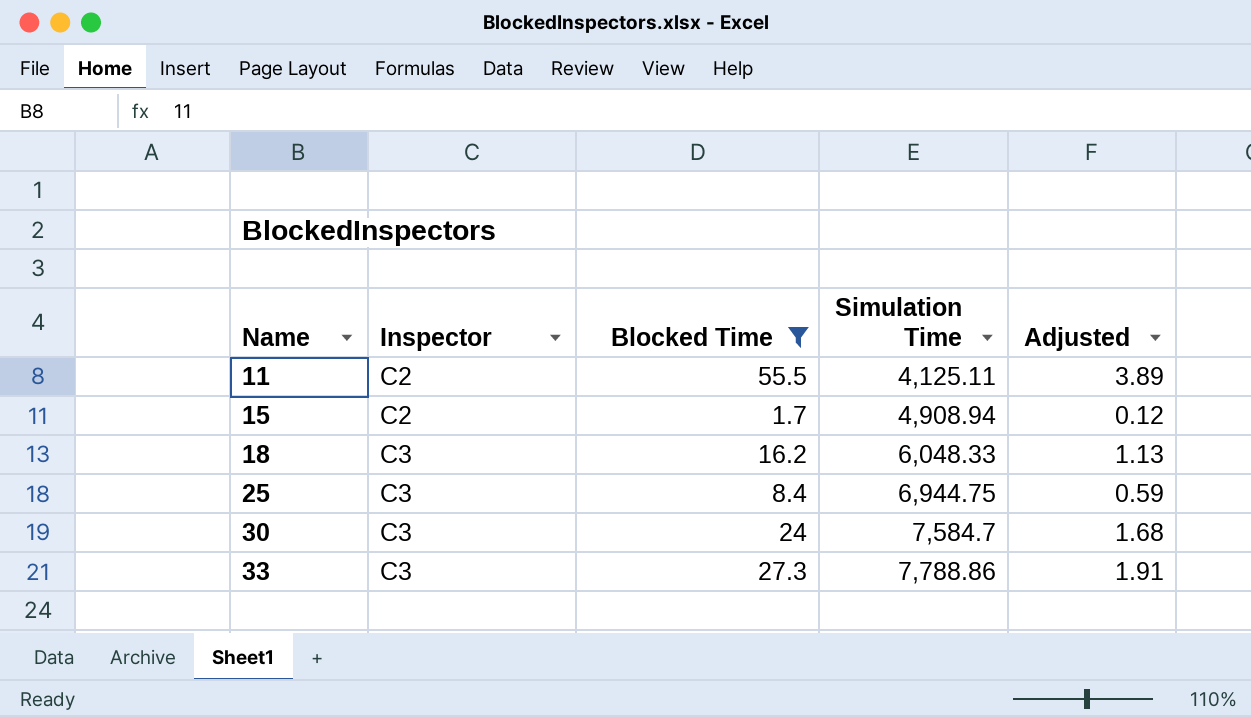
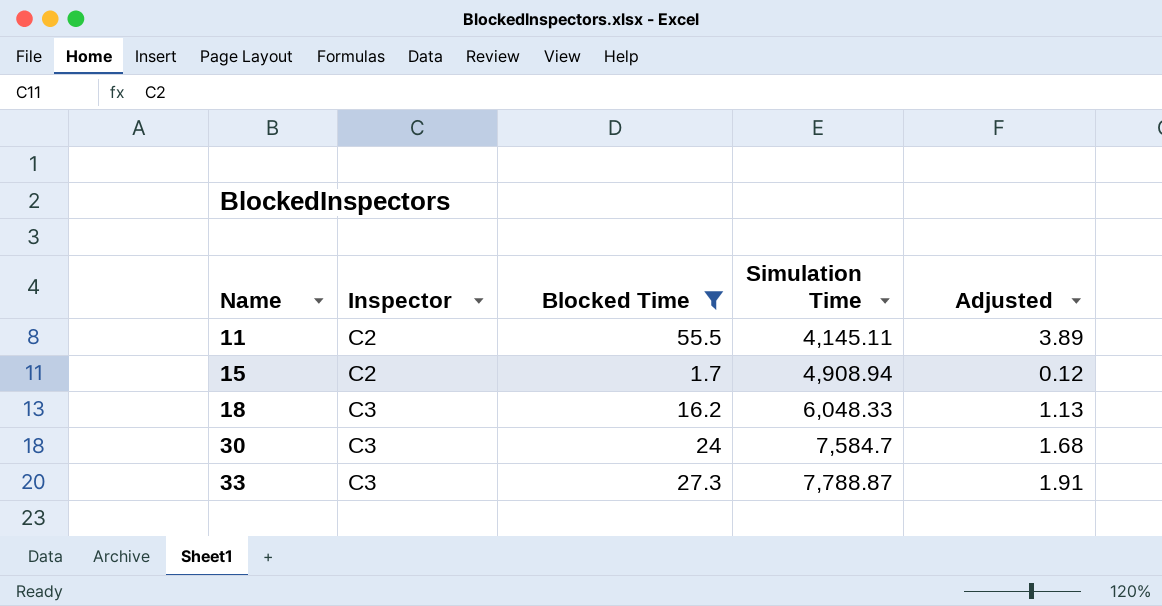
row 25: C3 | 8.4 | 6,944.75 | 0.59 -> none
11 | Simulation Time: 4,125.11 -> 4,145.11
33 | Simulation Time: 7,788.86 -> 7,788.87

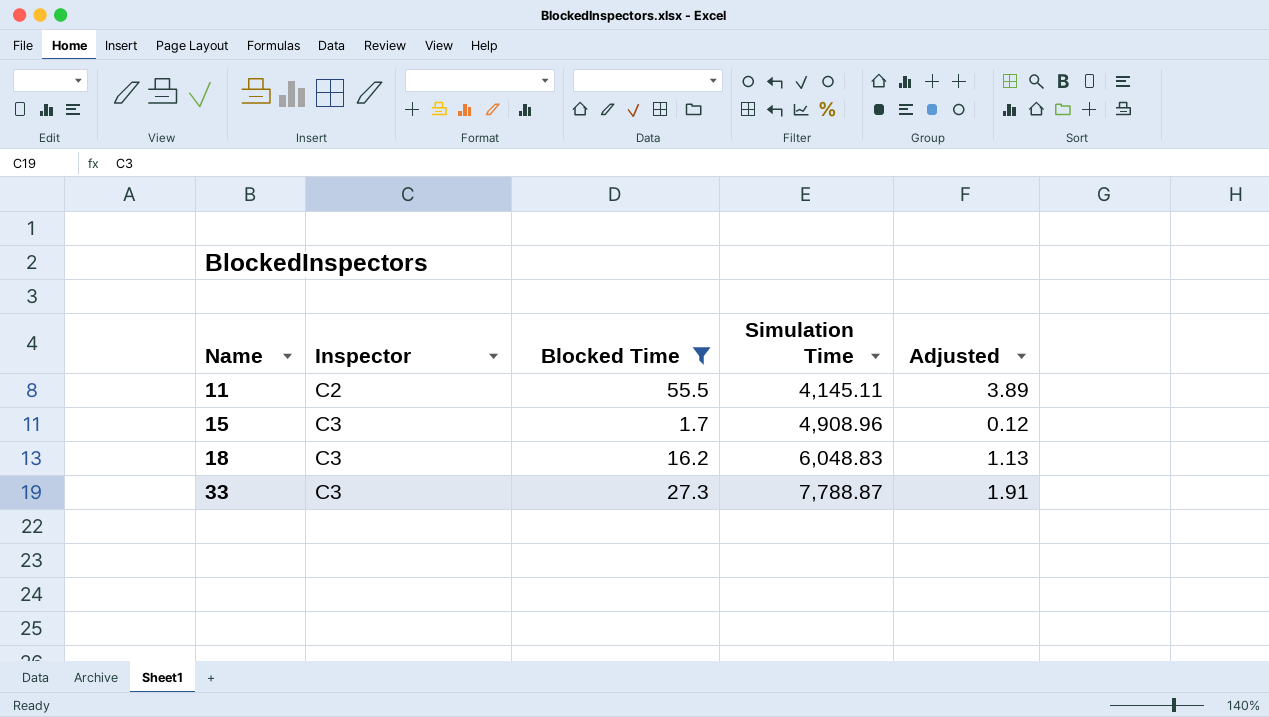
row 30: C3 | 24 | 7,584.7 | 1.68 -> none
15 | Inspector: C2 -> C3
15 | Simulation Time: 4,908.94 -> 4,908.96
18 | Simulation Time: 6,048.33 -> 6,048.83

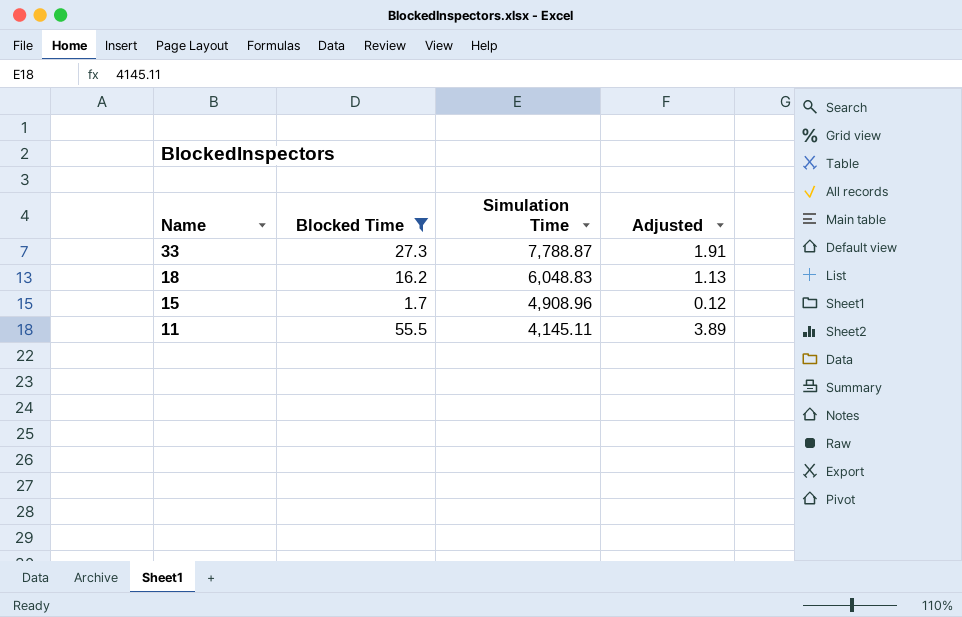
row order: Name ascending -> Name descending
column Inspector | position: 2 -> none

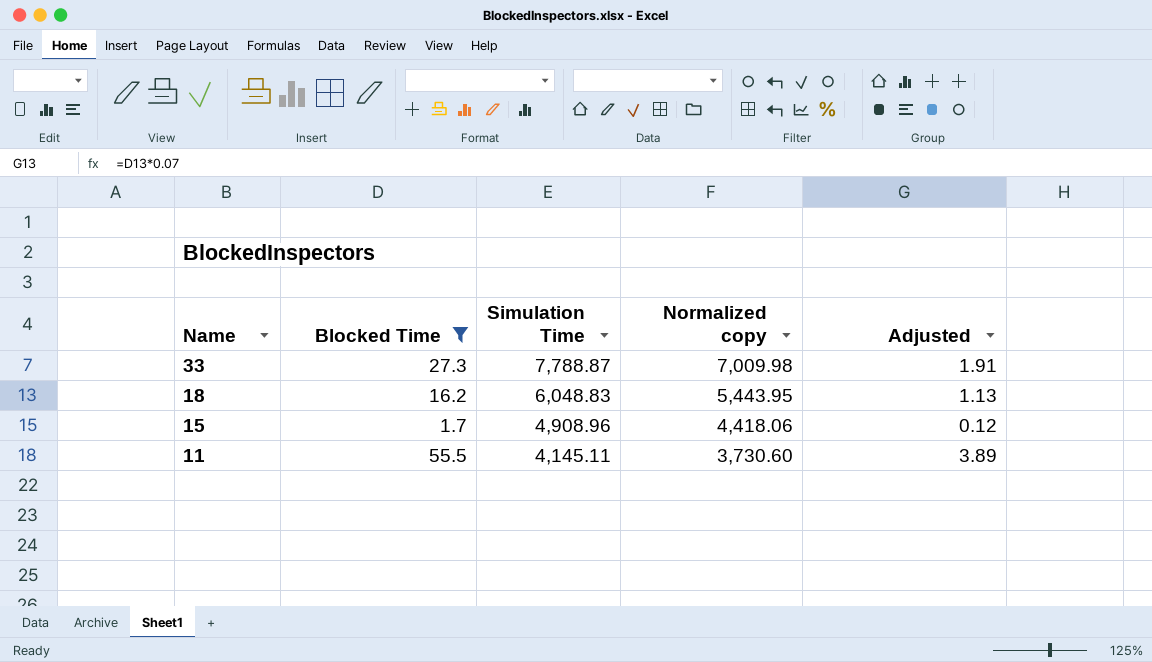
column Normalized copy | formula: none -> [Simulation Time] * 0.9

